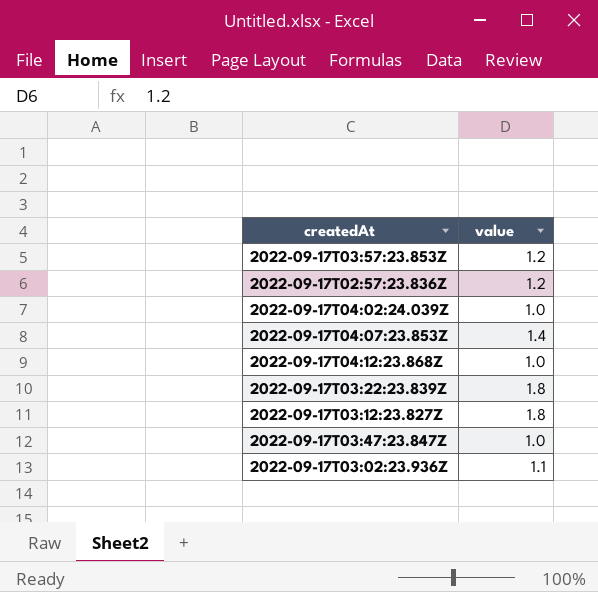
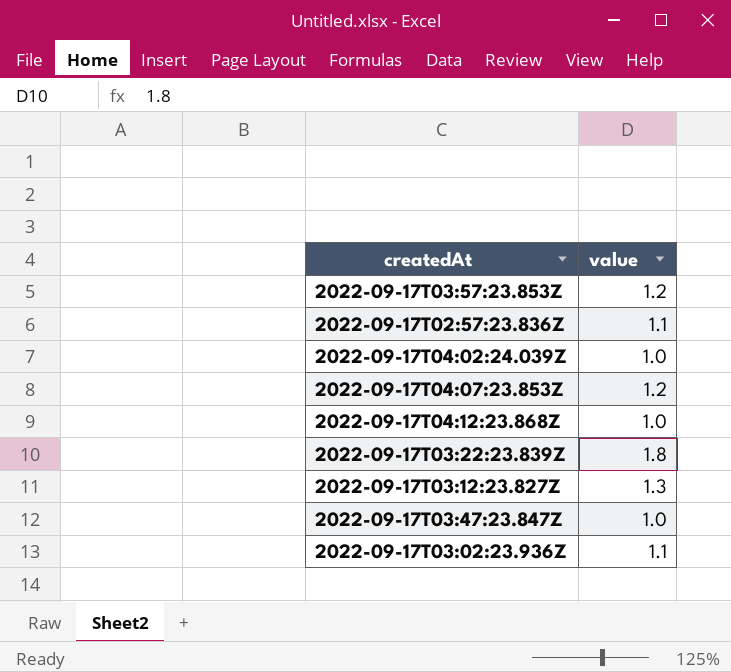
2022-09-17T02:57:23.836Z | value: 1.2 -> 1.1
2022-09-17T04:07:23.853Z | value: 1.4 -> 1.2
2022-09-17T03:12:23.827Z | value: 1.8 -> 1.3

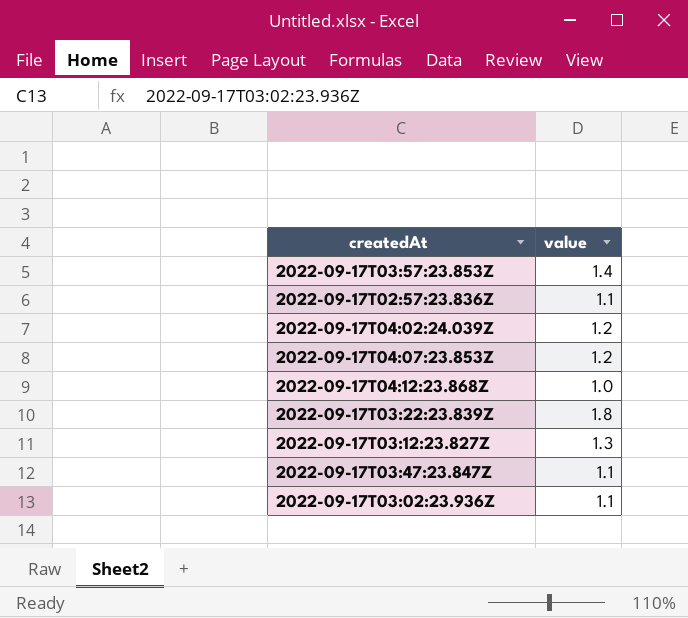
2022-09-17T03:57:23.853Z | value: 1.2 -> 1.4
2022-09-17T04:02:24.039Z | value: 1.0 -> 1.2
2022-09-17T03:47:23.847Z | value: 1.0 -> 1.1

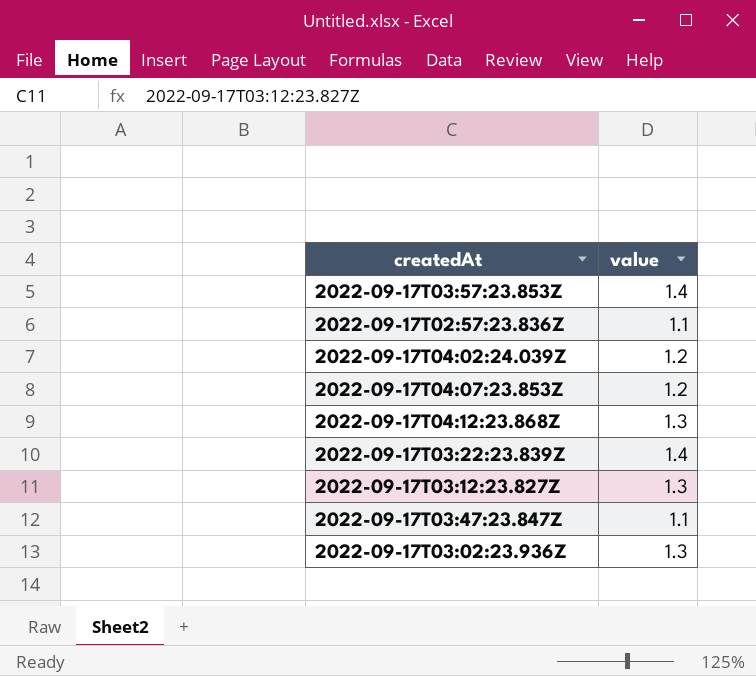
2022-09-17T04:12:23.868Z | value: 1.0 -> 1.3
2022-09-17T03:22:23.839Z | value: 1.8 -> 1.4
2022-09-17T03:02:23.936Z | value: 1.1 -> 1.3

